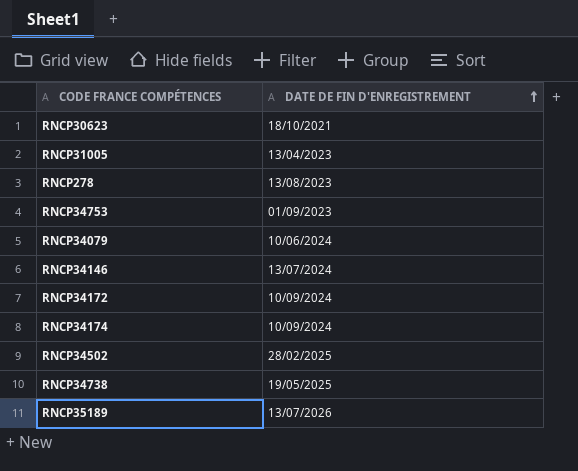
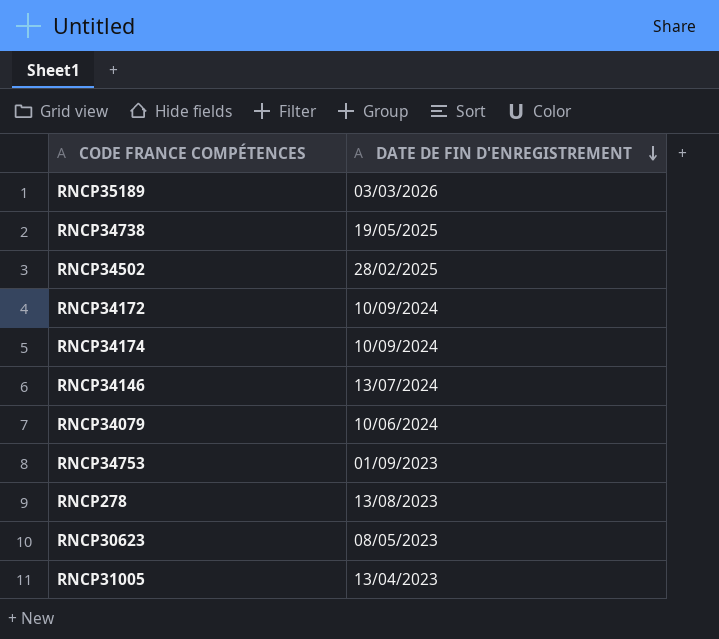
row order: DATE DE FIN D'ENREGISTREMENT ascending -> DATE DE FIN D'ENREGISTREMENT descending
RNCP35189 | DATE DE FIN D'ENREGISTREMENT: 13/07/2026 -> 03/03/2026
RNCP30623 | DATE DE FIN D'ENREGISTREMENT: 18/10/2021 -> 08/05/2023

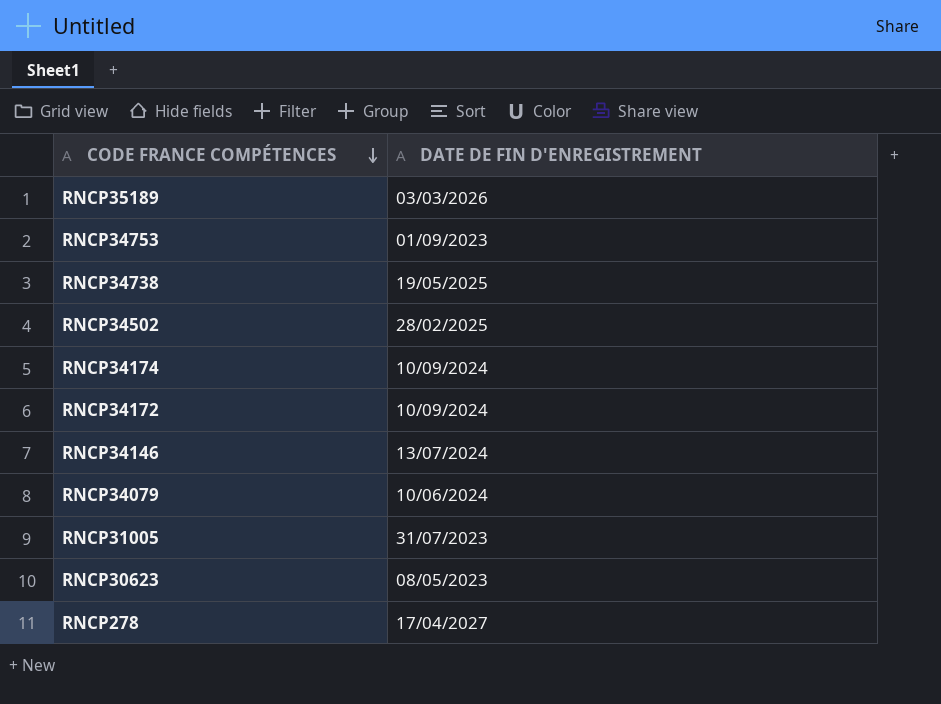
row order: DATE DE FIN D'ENREGISTREMENT descending -> CODE FRANCE COMPÉTENCES descending
RNCP31005 | DATE DE FIN D'ENREGISTREMENT: 13/04/2023 -> 31/07/2023
RNCP278 | DATE DE FIN D'ENREGISTREMENT: 13/08/2023 -> 17/04/2027

